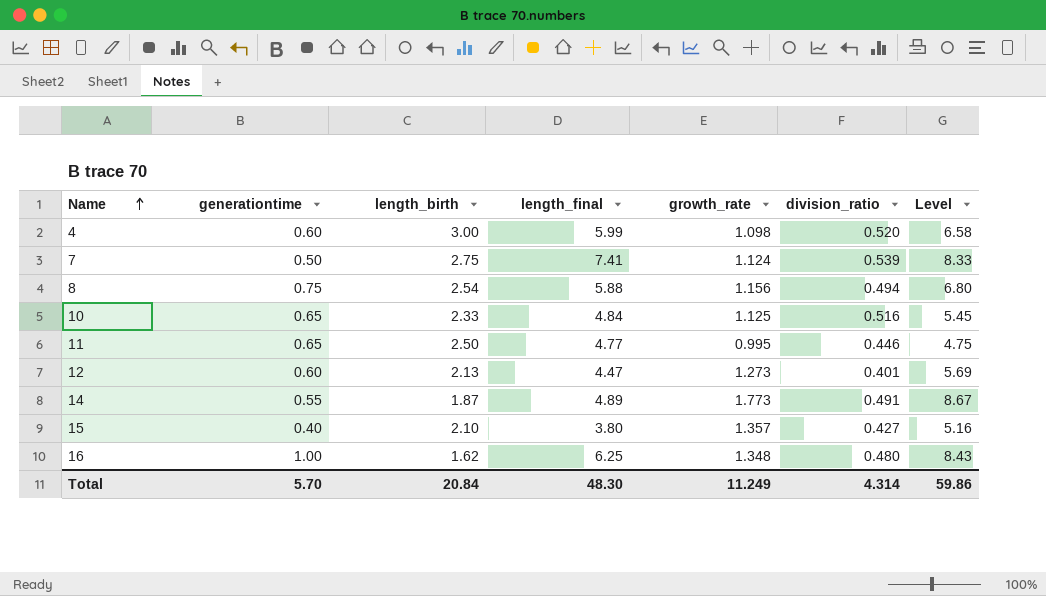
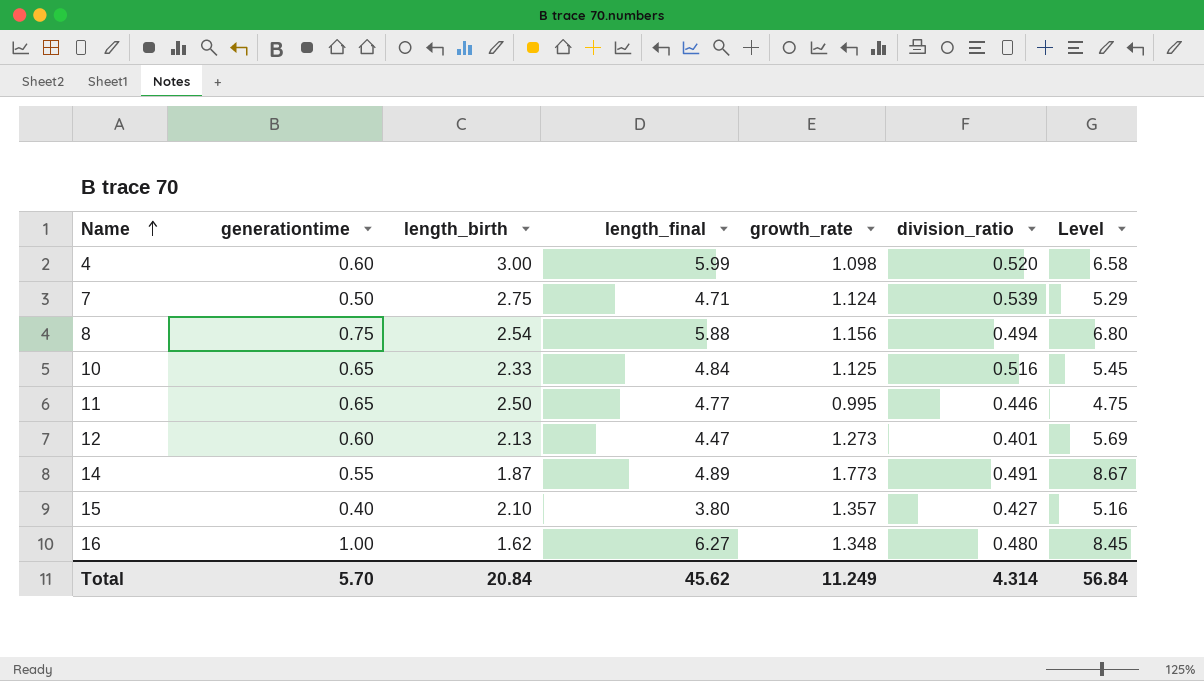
7 | length_final: 7.41 -> 4.71
7 | Level: 8.33 -> 5.29
16 | length_final: 6.25 -> 6.27
16 | Level: 8.43 -> 8.45
Total | length_final: 48.30 -> 45.62
Total | Level: 59.86 -> 56.84

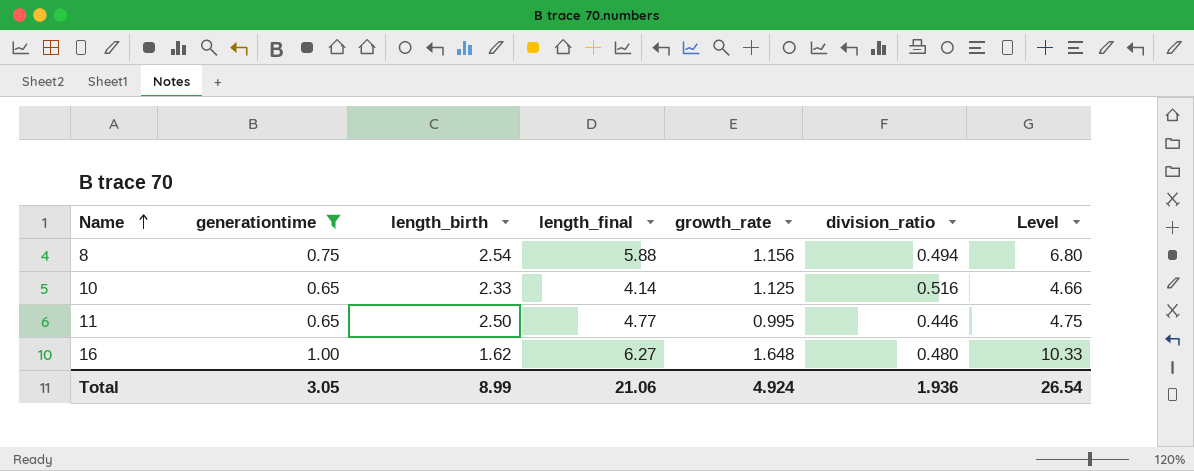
filter: none -> generationtime >= 0.65
10 | length_final: 4.84 -> 4.14
10 | Level: 5.45 -> 4.66
16 | growth_rate: 1.348 -> 1.648
16 | Level: 8.45 -> 10.33
Total | generationtime: 5.70 -> 3.05
Total | length_birth: 20.84 -> 8.99
Total | length_final: 45.62 -> 21.06
Total | growth_rate: 11.249 -> 4.924
Total | division_ratio: 4.314 -> 1.936
Total | Level: 56.84 -> 26.54

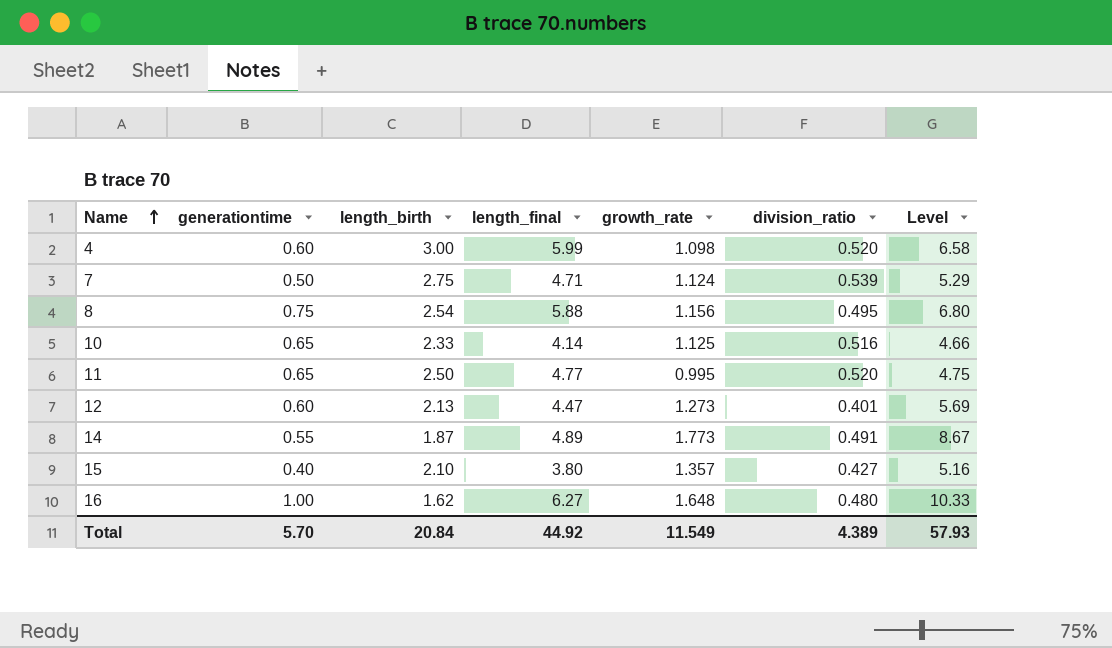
filter: generationtime >= 0.65 -> none
8 | division_ratio: 0.494 -> 0.495
11 | division_ratio: 0.446 -> 0.520
Total | generationtime: 3.05 -> 5.70
Total | length_birth: 8.99 -> 20.84
Total | length_final: 21.06 -> 44.92
Total | growth_rate: 4.924 -> 11.549
Total | division_ratio: 1.936 -> 4.389
Total | Level: 26.54 -> 57.93

